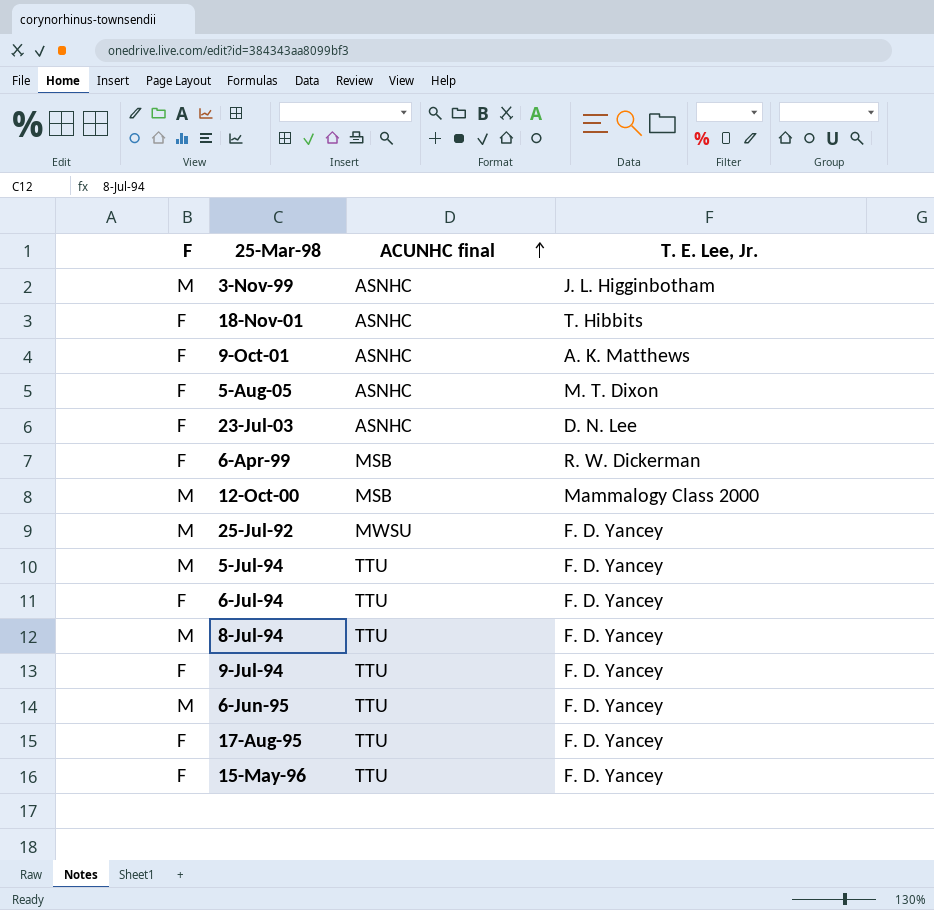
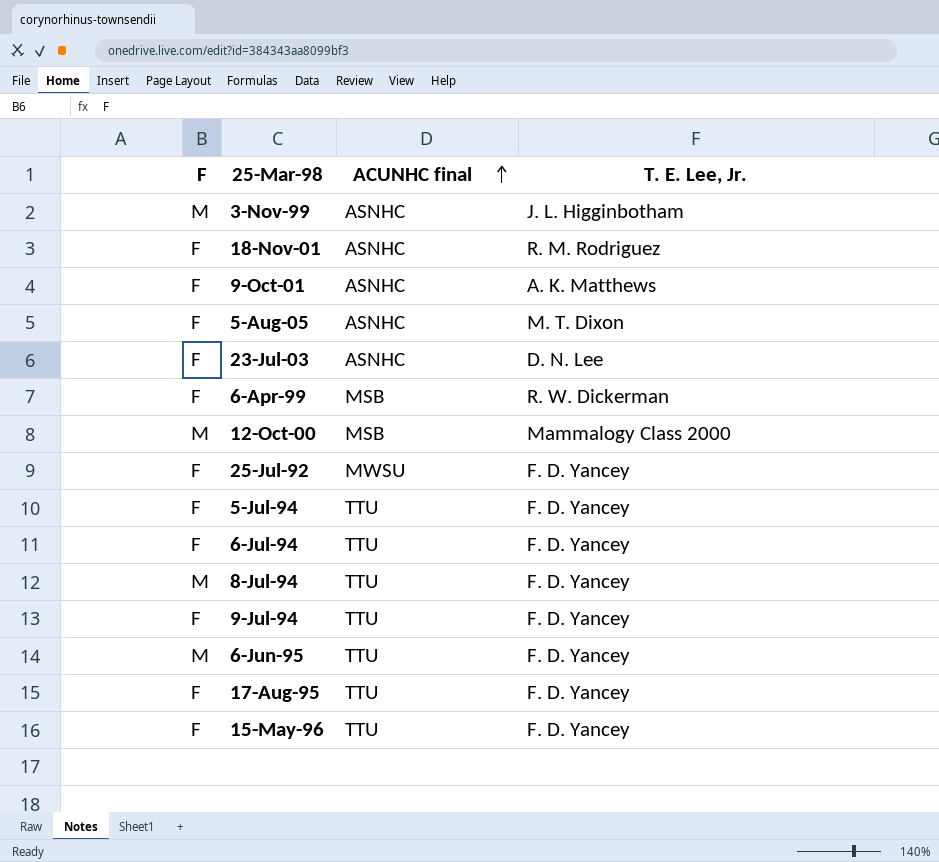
18-Nov-01 | T. E. Lee, Jr.: T. Hibbits -> R. M. Rodriguez
25-Jul-92 | F: M -> F
5-Jul-94 | F: M -> F

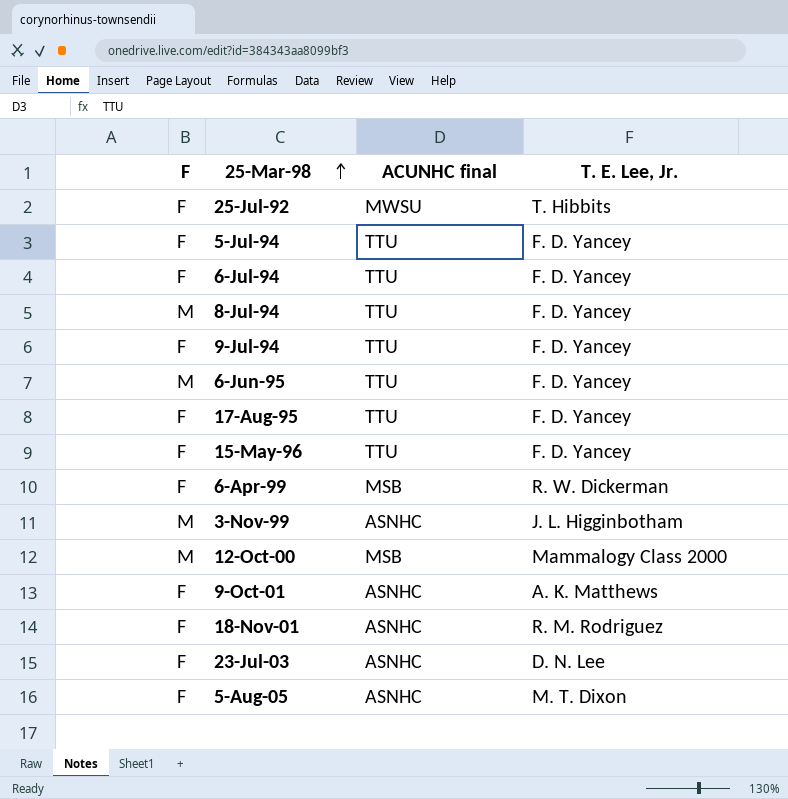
row order: ACUNHC final ascending -> 25-Mar-98 ascending
25-Jul-92 | T. E. Lee, Jr.: F. D. Yancey -> T. Hibbits

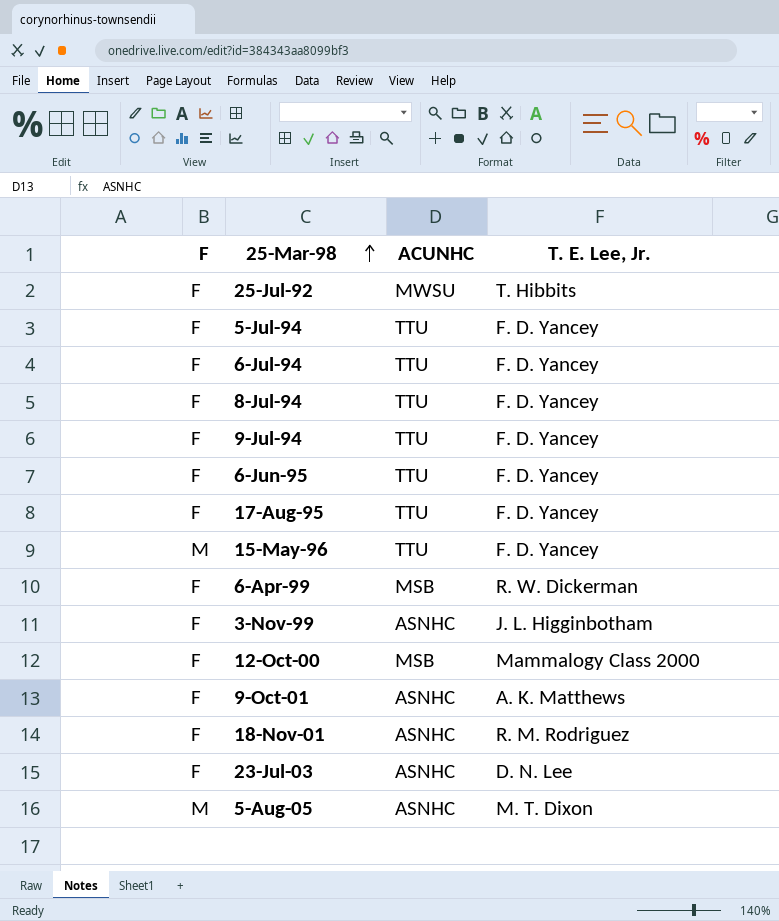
column name: ACUNHC final -> ACUNHC
8-Jul-94 | F: M -> F
6-Jun-95 | F: M -> F
15-May-96 | F: F -> M
3-Nov-99 | F: M -> F
12-Oct-00 | F: M -> F
5-Aug-05 | F: F -> M

